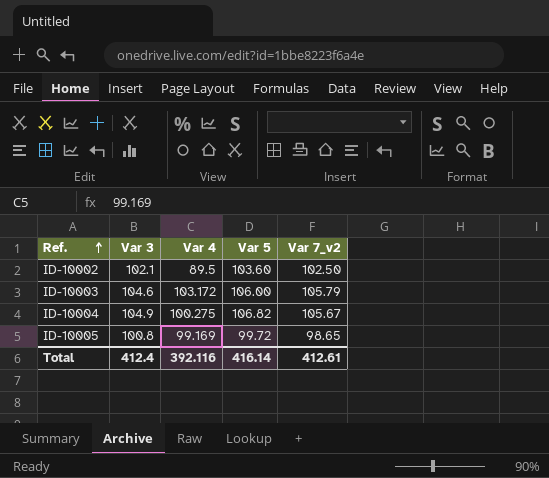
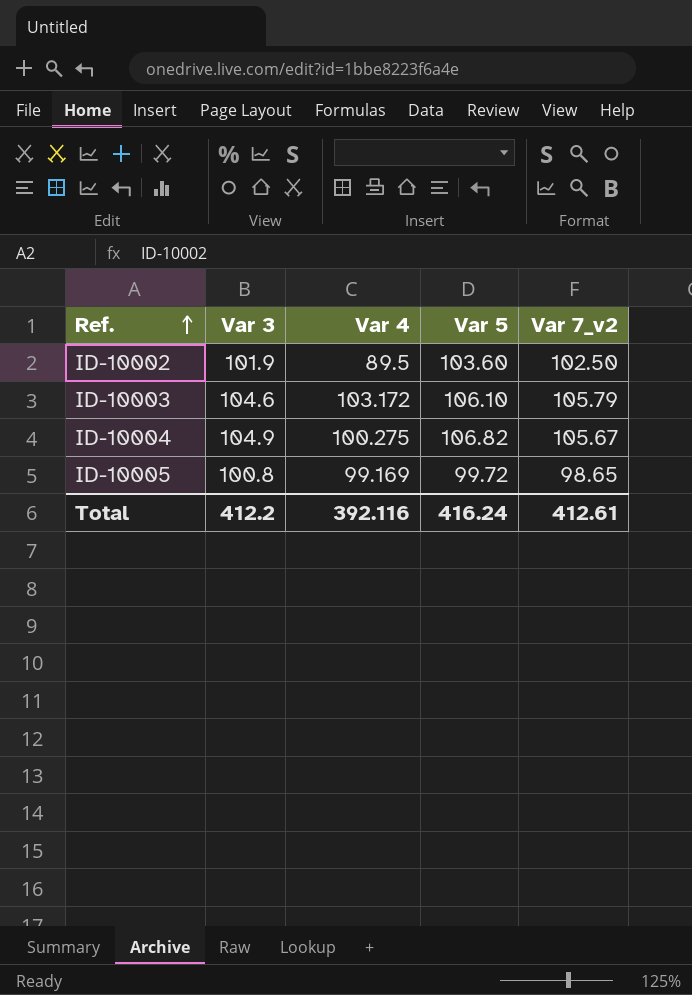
ID-10002 | Var 3: 102.1 -> 101.9
ID-10003 | Var 5: 106.00 -> 106.10
Total | Var 3: 412.4 -> 412.2
Total | Var 5: 416.14 -> 416.24

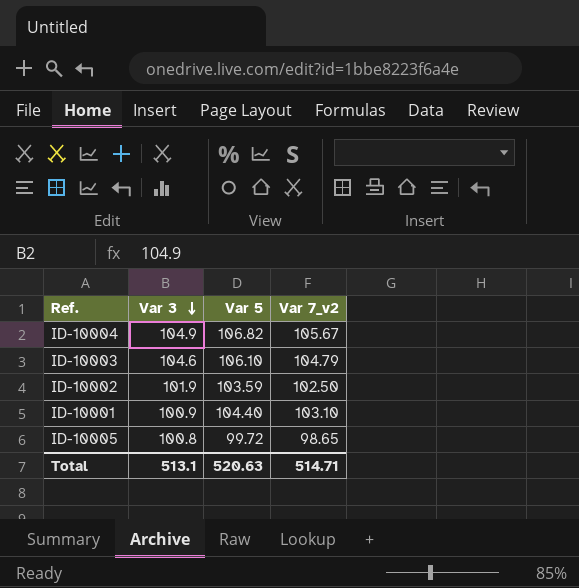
row order: Ref. ascending -> Var 3 descending
column Var 4 | position: 3 -> none
ID-10003 | Var 7_v2: 105.79 -> 104.79
ID-10002 | Var 5: 103.60 -> 103.59
row ID-10001: none -> 100.9 | 104.40 | 103.10
Total | Var 3: 412.2 -> 513.1
Total | Var 5: 416.24 -> 520.63
Total | Var 7_v2: 412.61 -> 514.71

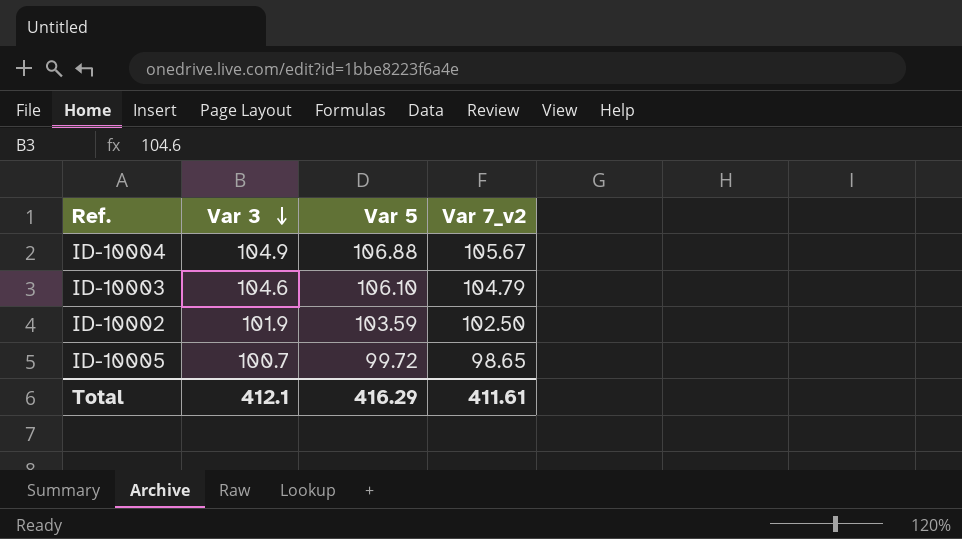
row ID-10001: 100.9 | 104.40 | 103.10 -> none
ID-10004 | Var 5: 106.82 -> 106.88
ID-10005 | Var 3: 100.8 -> 100.7
Total | Var 3: 513.1 -> 412.1
Total | Var 5: 520.63 -> 416.29
Total | Var 7_v2: 514.71 -> 411.61

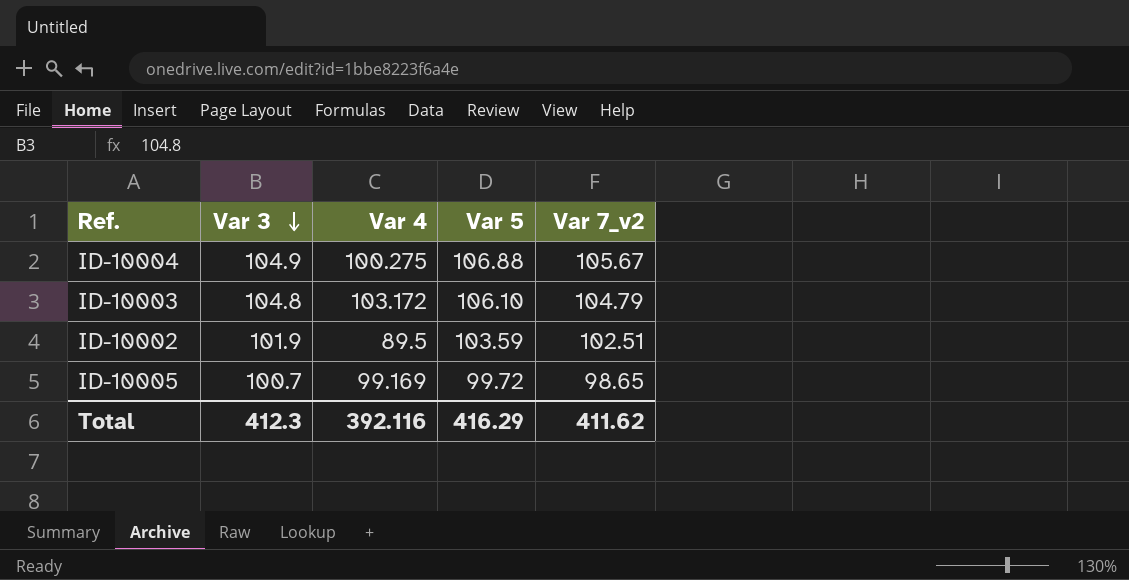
column Var 4 | position: none -> 3
ID-10003 | Var 3: 104.6 -> 104.8
ID-10002 | Var 7_v2: 102.50 -> 102.51
Total | Var 3: 412.1 -> 412.3
Total | Var 7_v2: 411.61 -> 411.62

